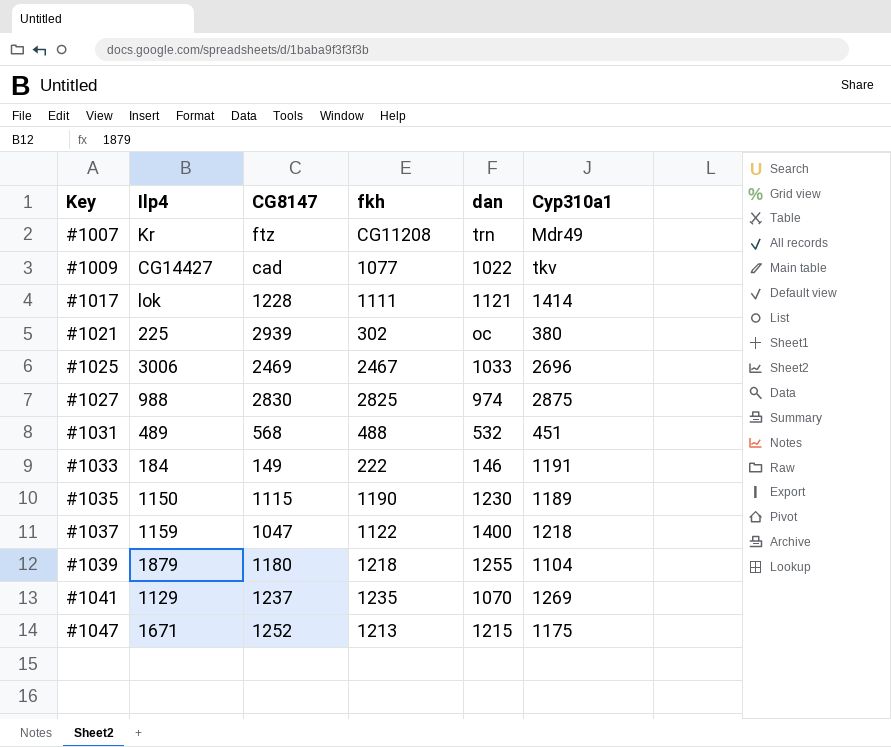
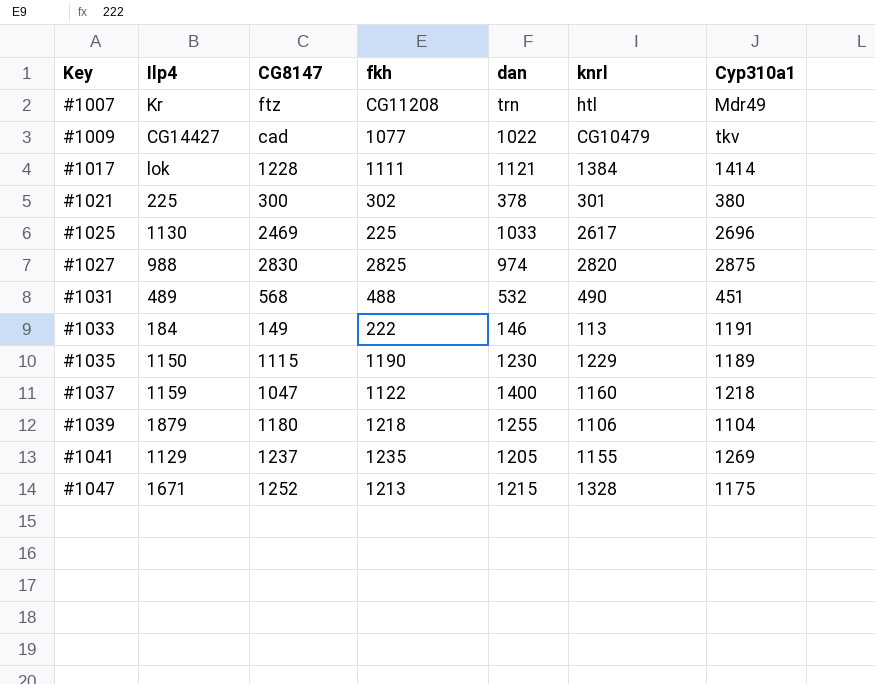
column knrl | position: none -> 6
#1021 | CG8147: 2939 -> 300
#1021 | dan: oc -> 378
#1025 | Ilp4: 3006 -> 1130
#1025 | fkh: 2467 -> 225
#1041 | dan: 1070 -> 1205

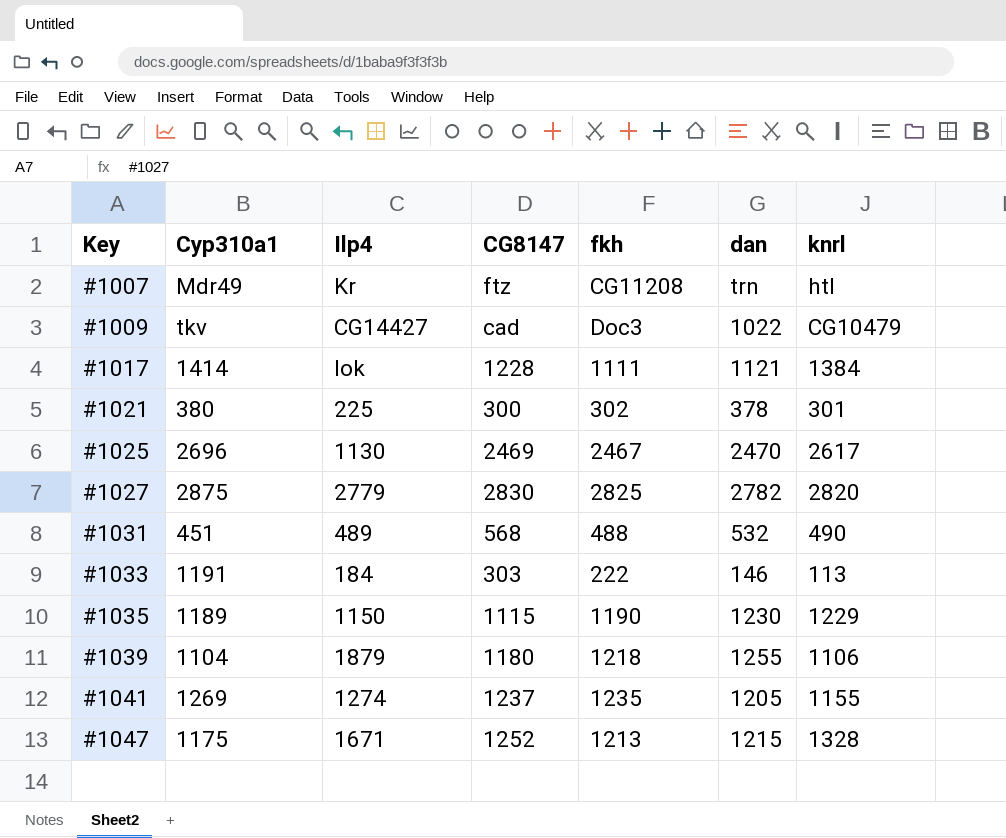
column Cyp310a1 | position: 7 -> 2
row #1037: 1159 | 1047 | 1122 | 1400 | 1160 | 1218 -> none
#1009 | fkh: 1077 -> Doc3
#1025 | fkh: 225 -> 2467
#1025 | dan: 1033 -> 2470
#1027 | Ilp4: 988 -> 2779
#1027 | dan: 974 -> 2782
#1033 | CG8147: 149 -> 303
#1041 | Ilp4: 1129 -> 1274

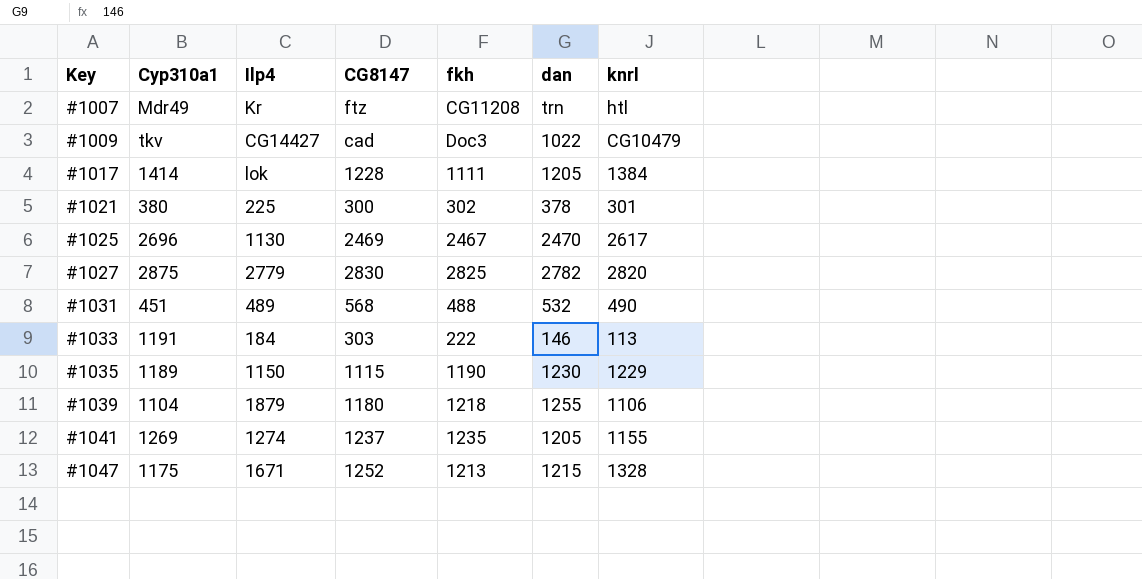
#1017 | dan: 1121 -> 1205

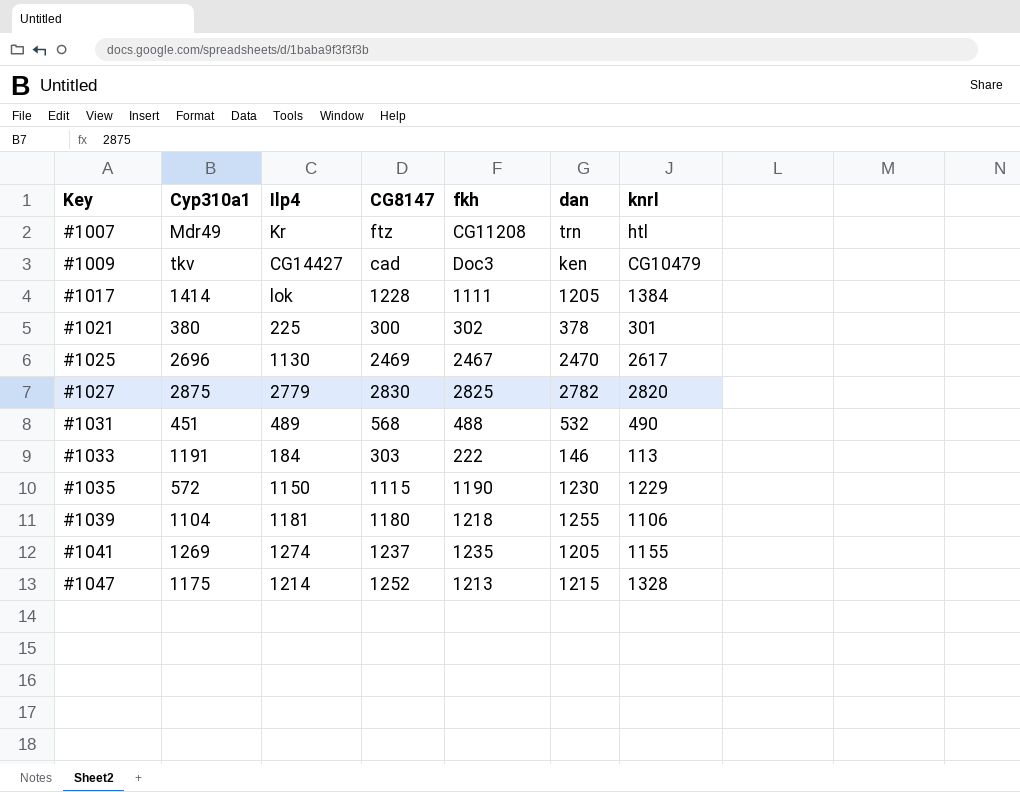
#1009 | dan: 1022 -> ken
#1035 | Cyp310a1: 1189 -> 572
#1039 | Ilp4: 1879 -> 1181
#1047 | Ilp4: 1671 -> 1214

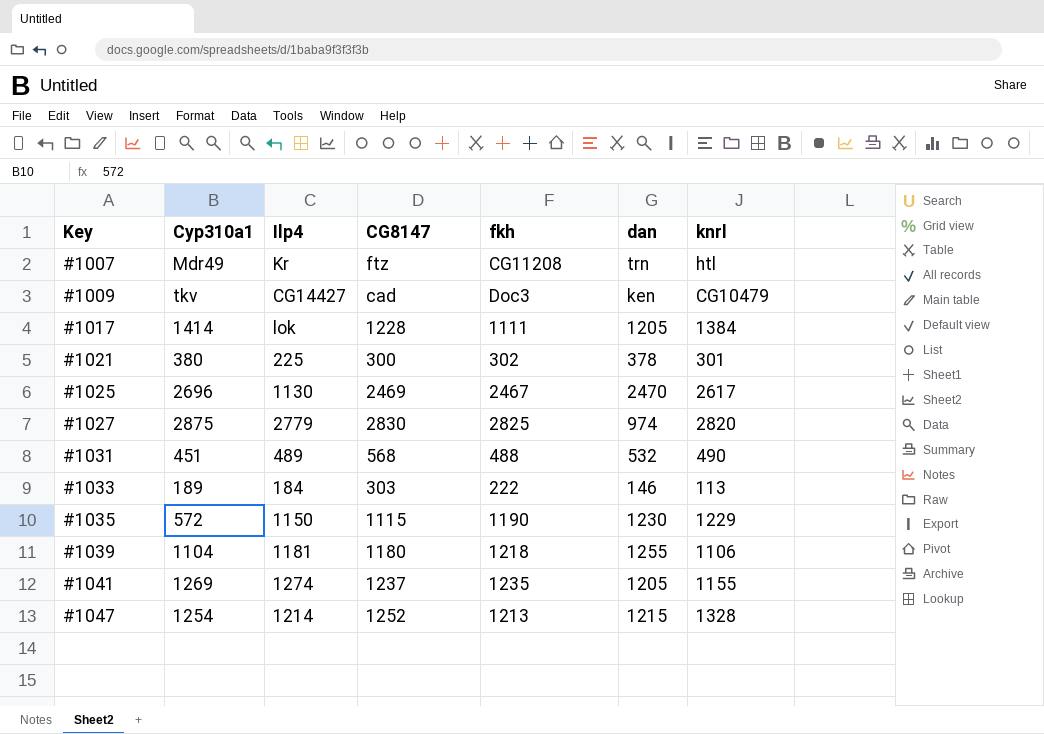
#1027 | dan: 2782 -> 974
#1033 | Cyp310a1: 1191 -> 189
#1047 | Cyp310a1: 1175 -> 1254

